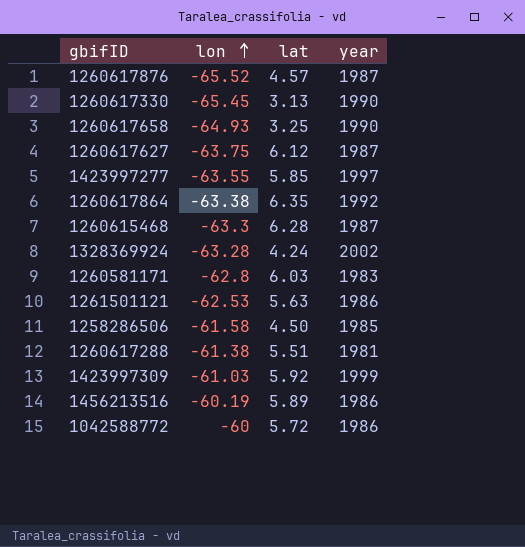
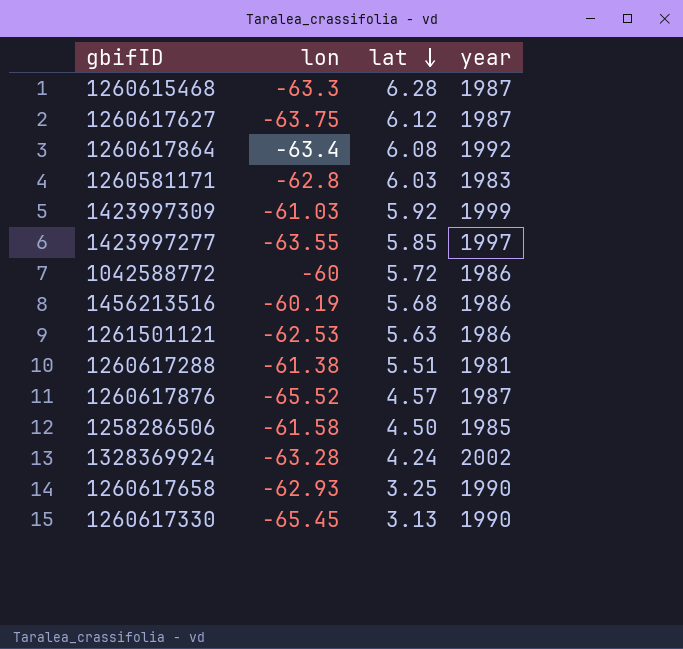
row order: lon ascending -> lat descending
1260617864 | lon: -63.38 -> -63.4
1260617864 | lat: 6.35 -> 6.08
1456213516 | lat: 5.89 -> 5.68
1260617658 | lon: -64.93 -> -62.93

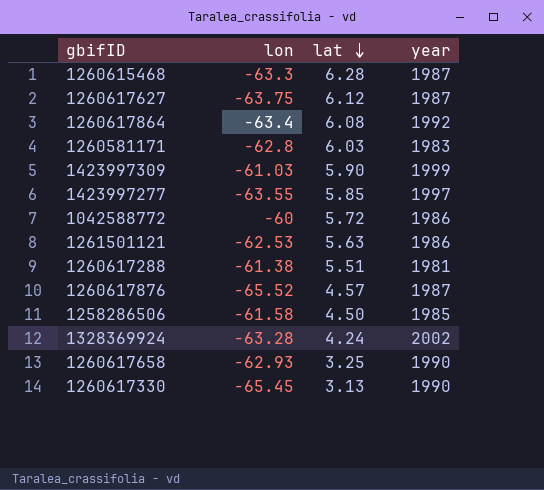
row 1456213516: -60.19 | 5.68 | 1986 -> none
1423997309 | lat: 5.92 -> 5.90

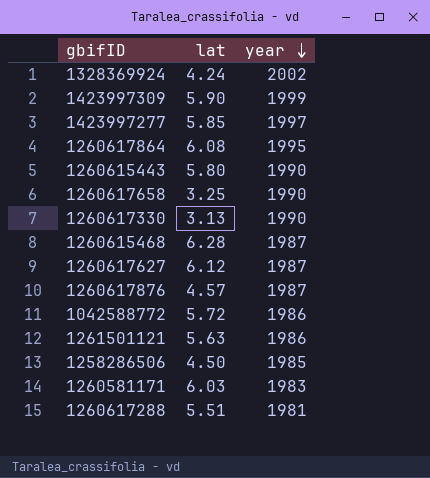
row order: lat descending -> year descending
column lon | position: 2 -> none
1260617864 | year: 1992 -> 1995
row 1260615443: none -> 5.80 | 1990

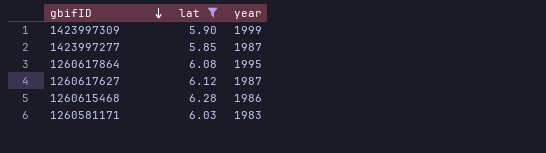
filter: none -> lat >= 5.85
row order: year descending -> gbifID descending
1423997277 | year: 1997 -> 1987
1260615468 | year: 1987 -> 1986

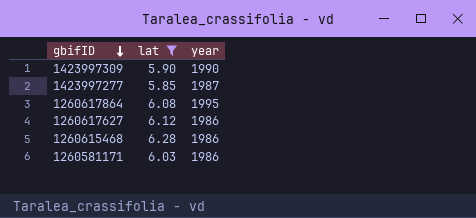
1423997309 | year: 1999 -> 1990
1260617627 | year: 1987 -> 1986
1260581171 | year: 1983 -> 1986

